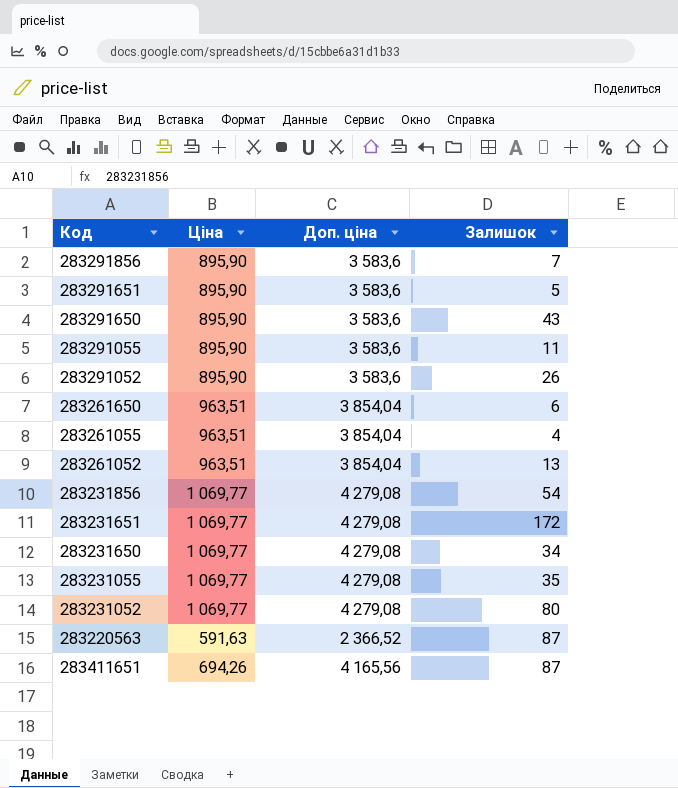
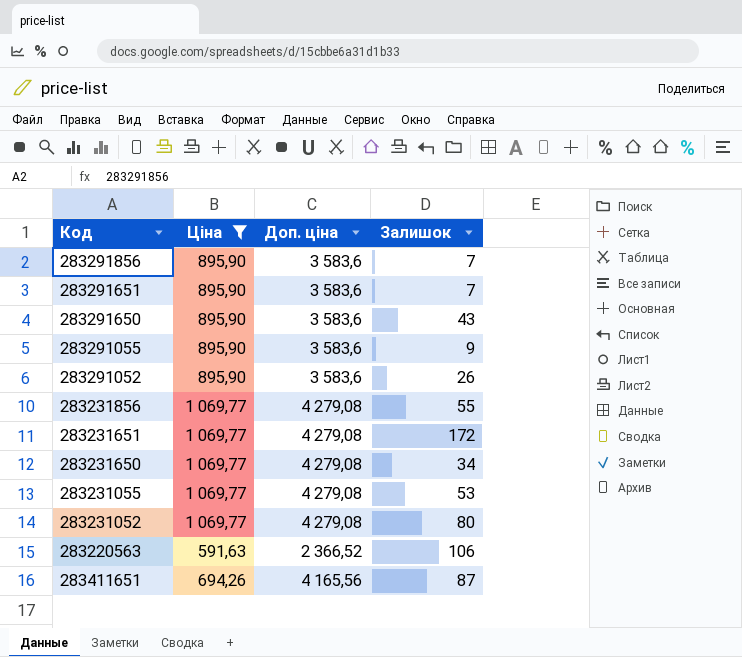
filter: none -> Ціна != 963,51
283291651 | Залишок: 5 -> 7
283291055 | Залишок: 11 -> 9
283231856 | Залишок: 54 -> 55
283231055 | Залишок: 35 -> 53
283220563 | Залишок: 87 -> 106

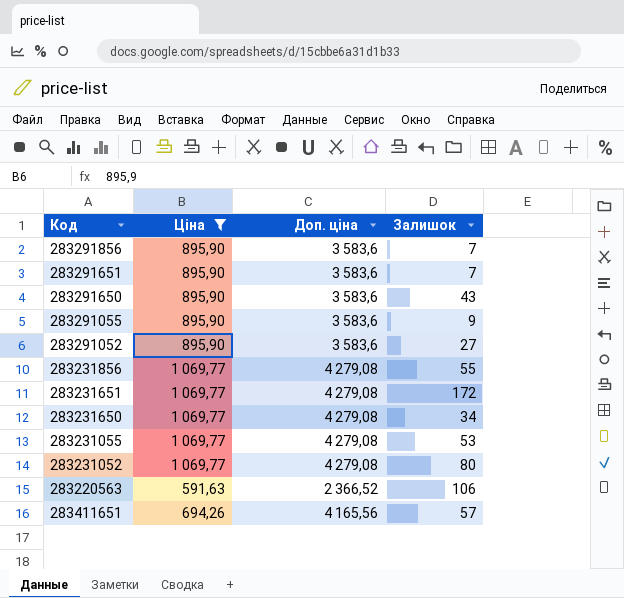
283291052 | Залишок: 26 -> 27
283411651 | Залишок: 87 -> 57

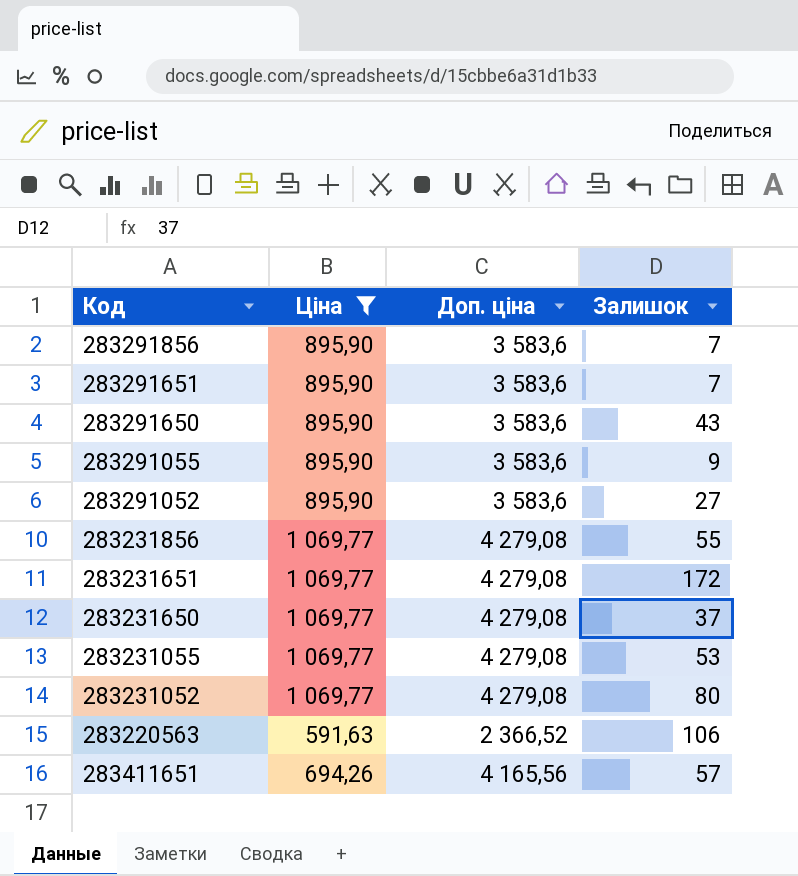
283231650 | Залишок: 34 -> 37

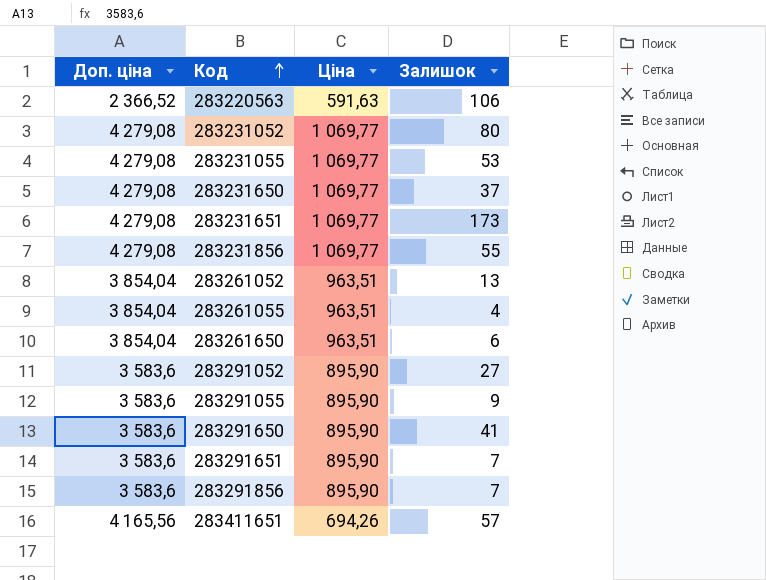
filter: Ціна != 963,51 -> none
row order: none -> Код ascending
column Доп. ціна | position: 3 -> 1
283231651 | Залишок: 172 -> 173
283291650 | Залишок: 43 -> 41

